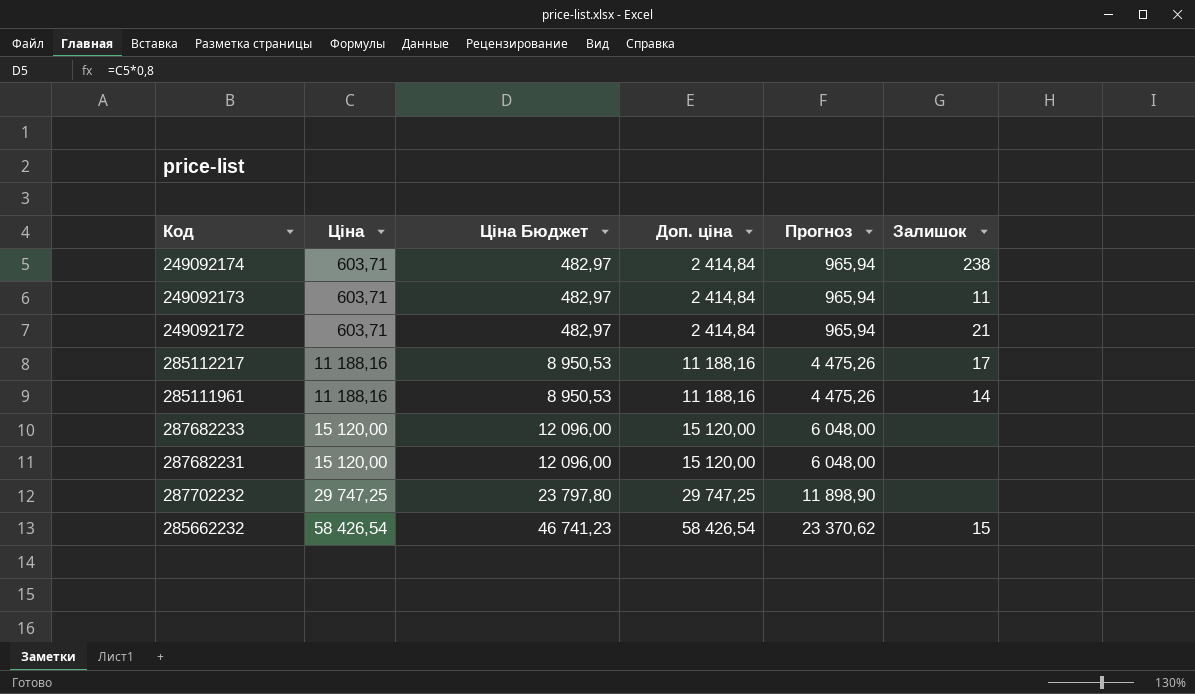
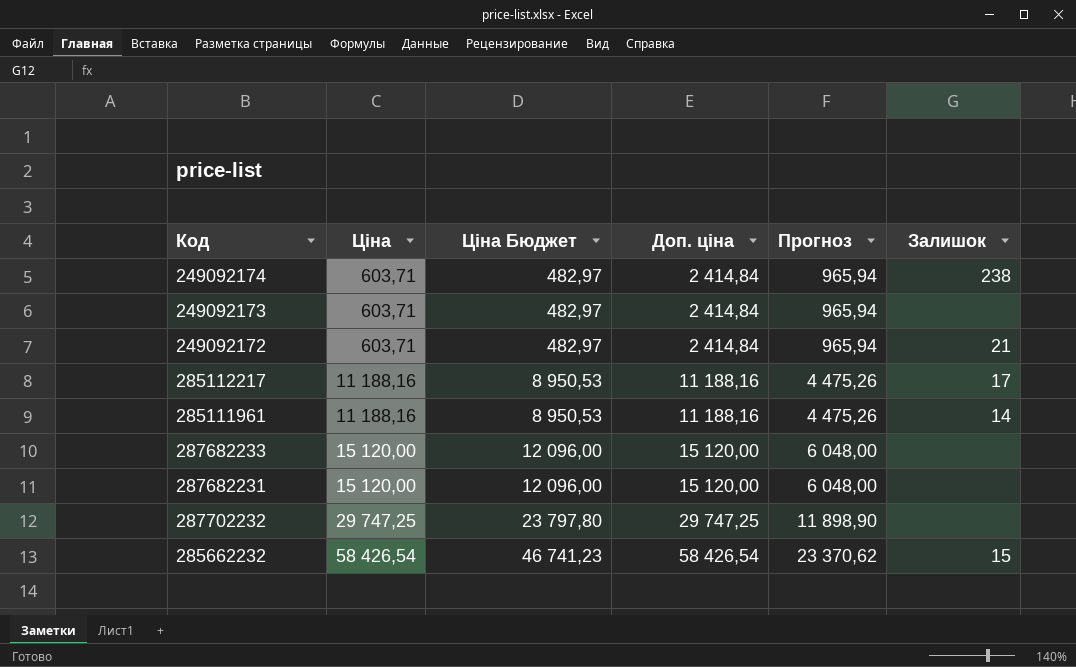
249092173 | Залишок: 11 -> none

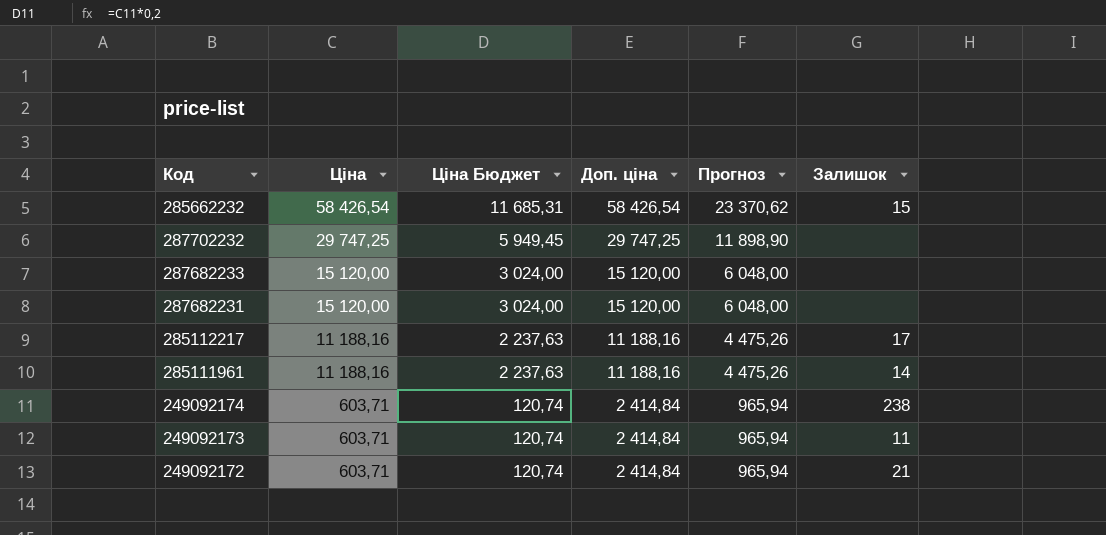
row order: Ціна ascending -> Ціна descending
column Ціна Бюджет | formula: [Ціна] * 0,8 -> [Ціна] * 0,2
249092173 | Залишок: none -> 11

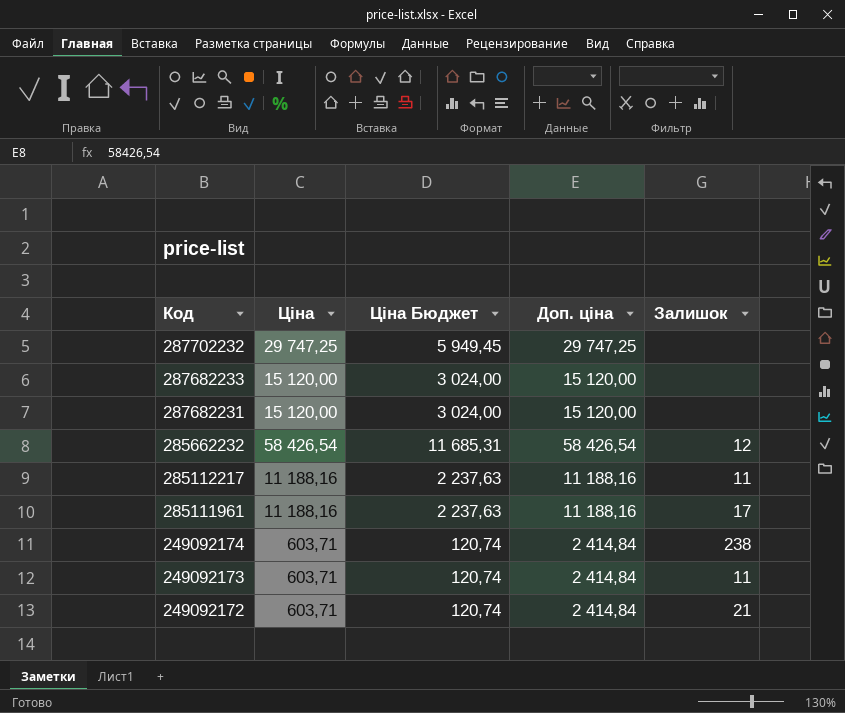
row order: Ціна descending -> Код descending
column Прогноз | formula: [Доп. ціна] * 0,4 -> none
285662232 | Залишок: 15 -> 12
285112217 | Залишок: 17 -> 11
285111961 | Залишок: 14 -> 17

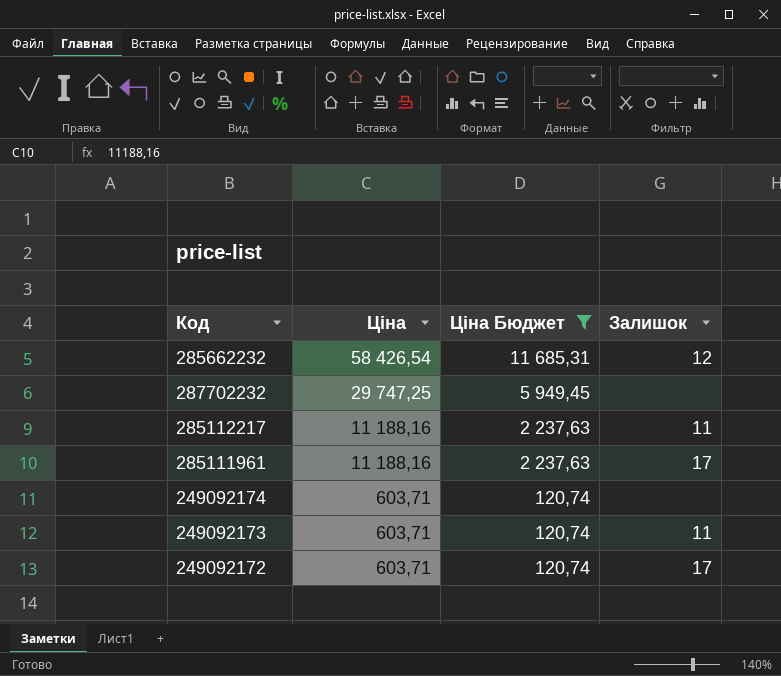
filter: none -> Ціна Бюджет != 3 024,00
row order: Код descending -> Ціна descending
column Доп. ціна | position: 4 -> none
249092174 | Залишок: 238 -> none
249092172 | Залишок: 21 -> 17

